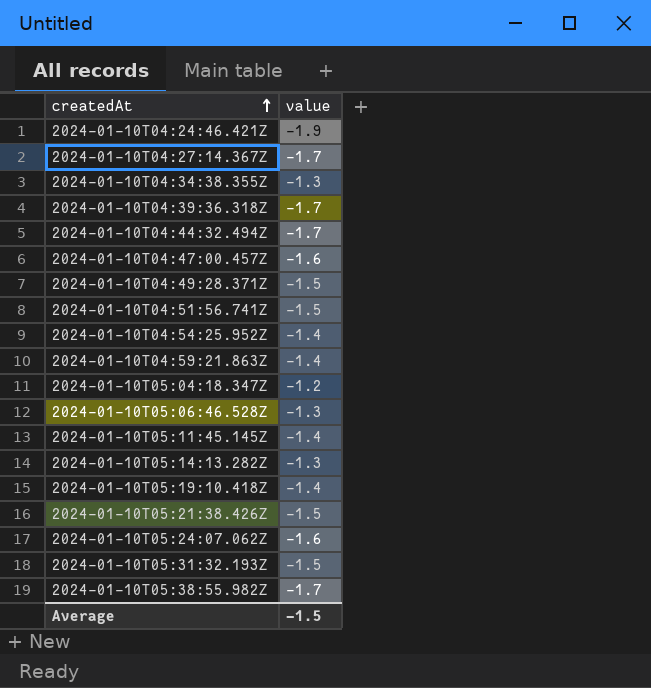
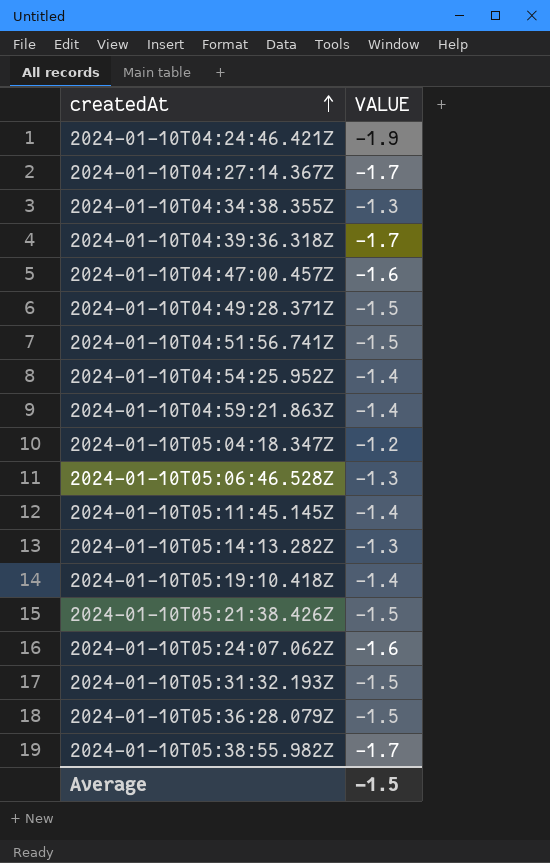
column name: value -> VALUE
row 2024-01-10T04:44:32.494Z: -1.7 -> none
row 2024-01-10T05:36:28.079Z: none -> -1.5

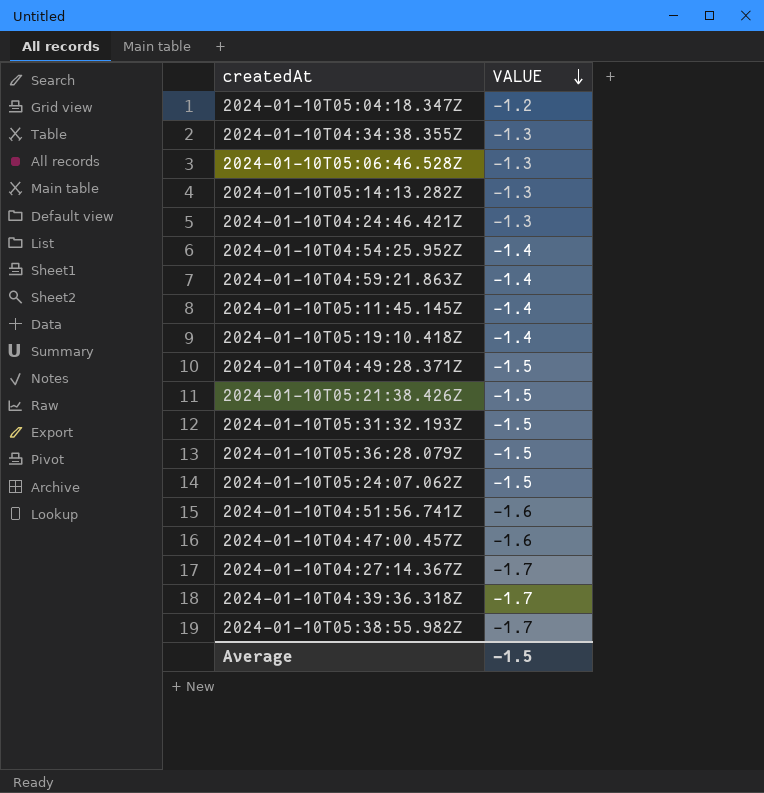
row order: createdAt ascending -> VALUE descending
2024-01-10T04:24:46.421Z | VALUE: -1.9 -> -1.3
2024-01-10T05:24:07.062Z | VALUE: -1.6 -> -1.5
2024-01-10T04:51:56.741Z | VALUE: -1.5 -> -1.6

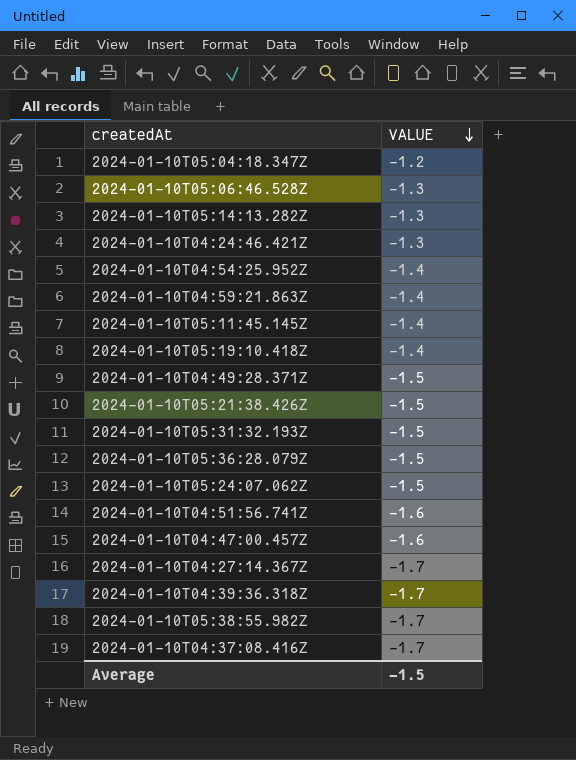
row 2024-01-10T04:34:38.355Z: -1.3 -> none
row 2024-01-10T04:37:08.416Z: none -> -1.7

